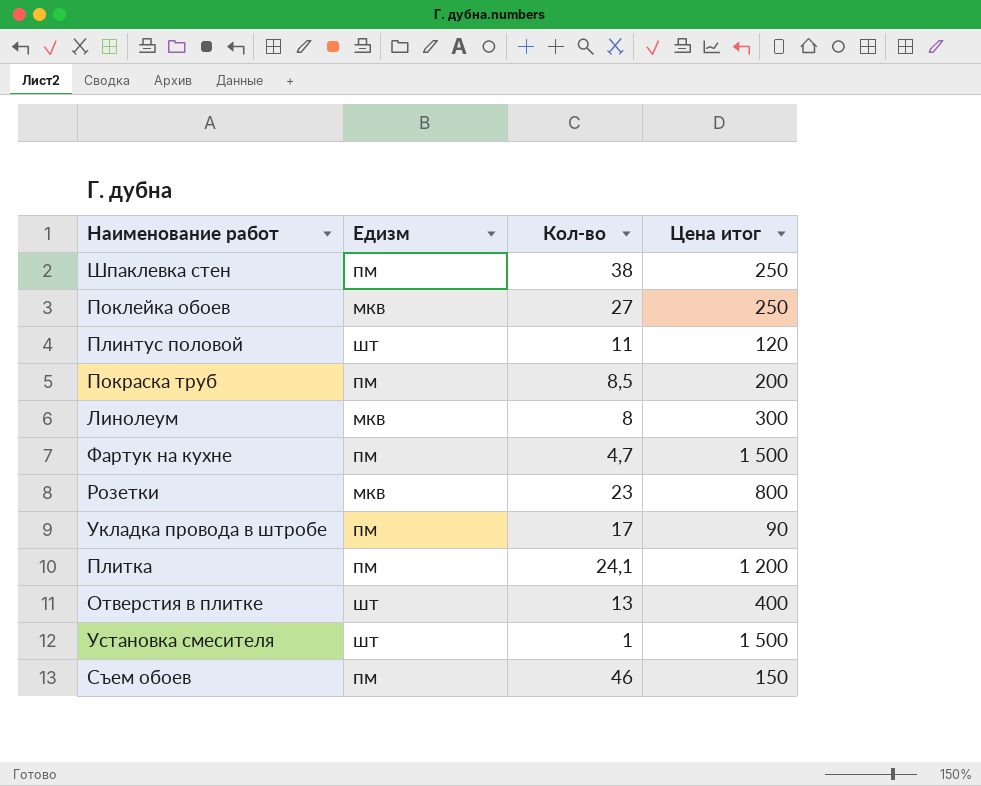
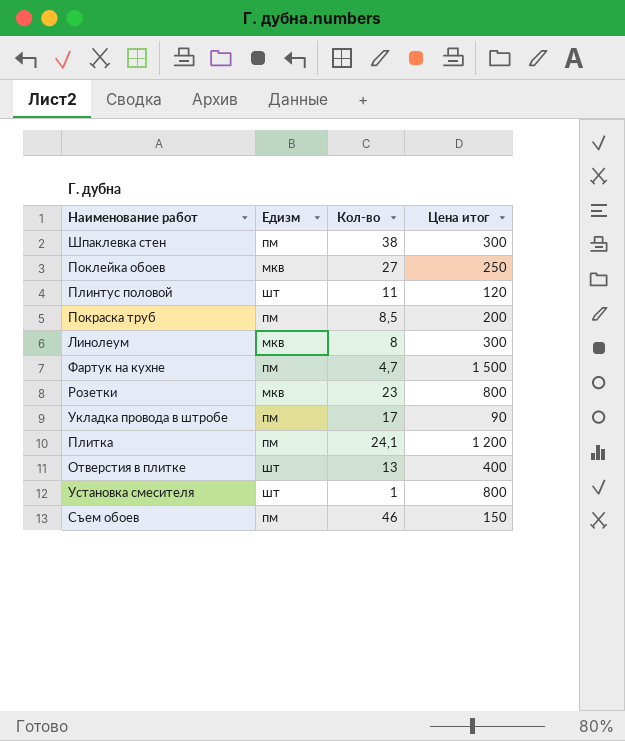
Шпаклевка стен | Цена итог: 250 -> 300
Установка смесителя | Цена итог: 1 500 -> 800

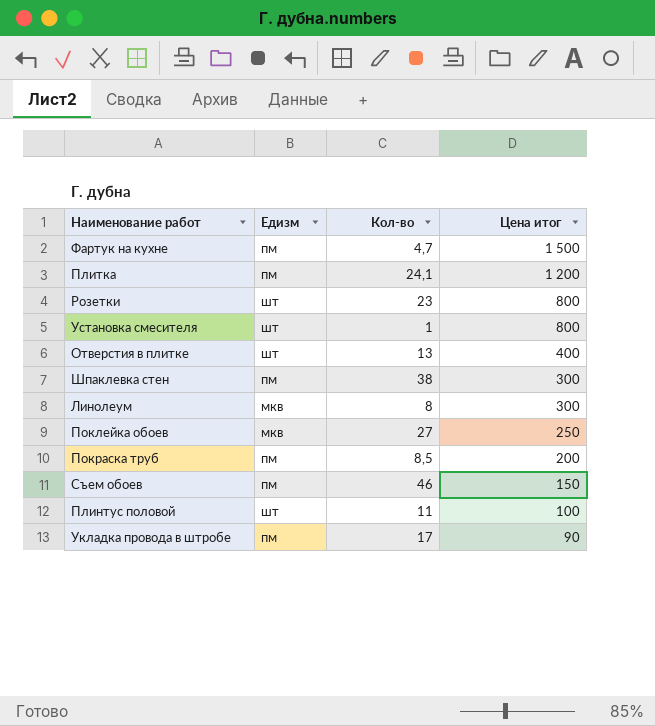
row order: none -> Цена итог descending
Розетки | Едизм: мкв -> шт
Плинтус половой | Цена итог: 120 -> 100

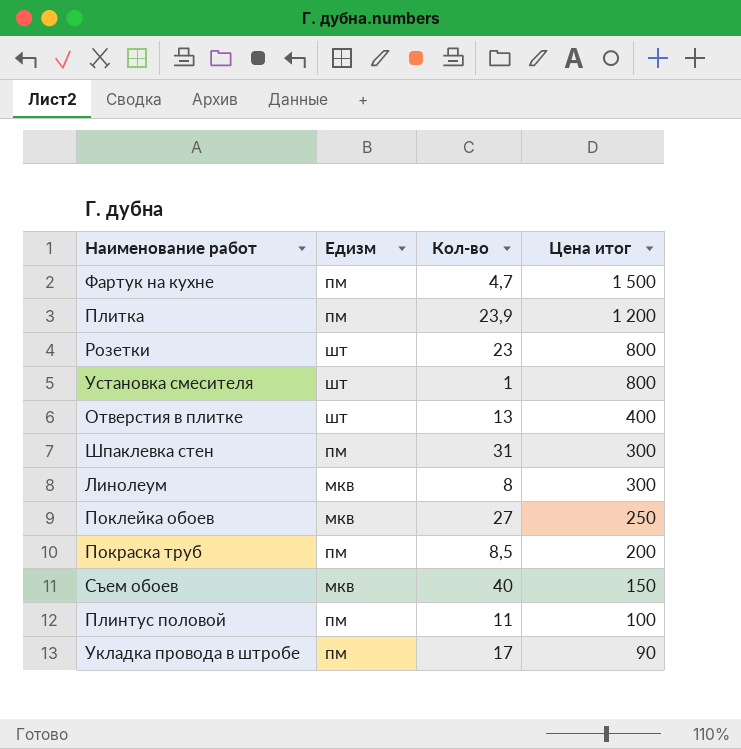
Плитка | Кол-во: 24,1 -> 23,9
Шпаклевка стен | Кол-во: 38 -> 31
Съем обоев | Едизм: пм -> мкв
Съем обоев | Кол-во: 46 -> 40
Плинтус половой | Едизм: шт -> пм

